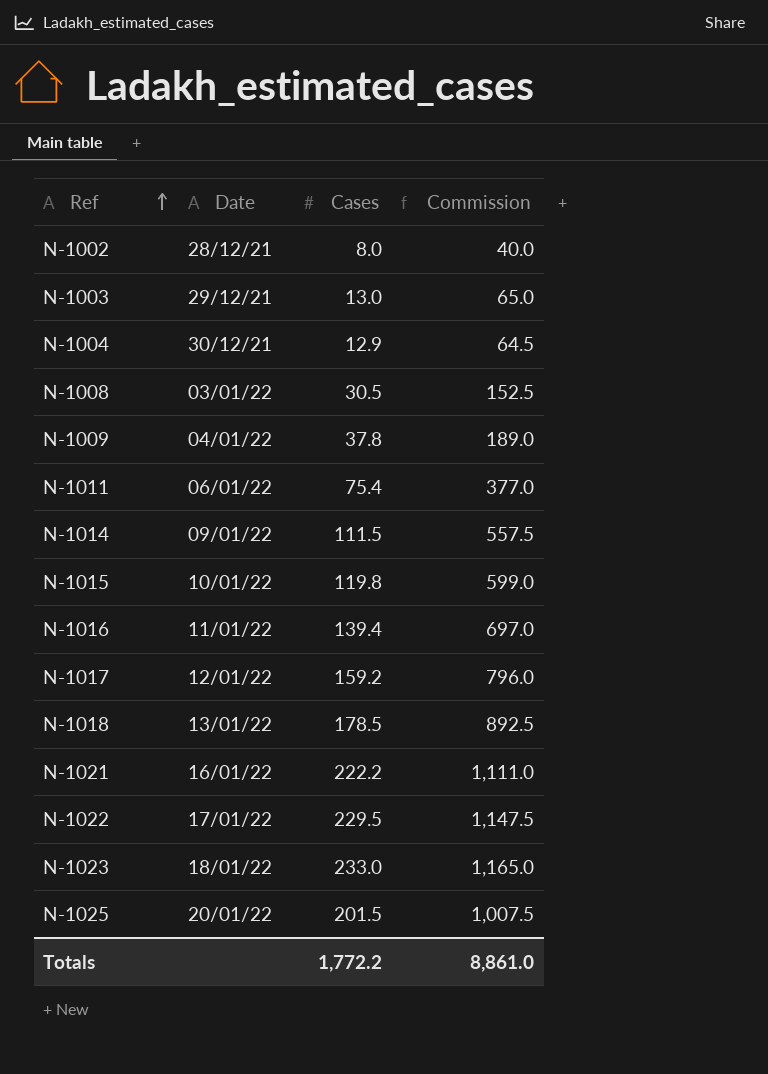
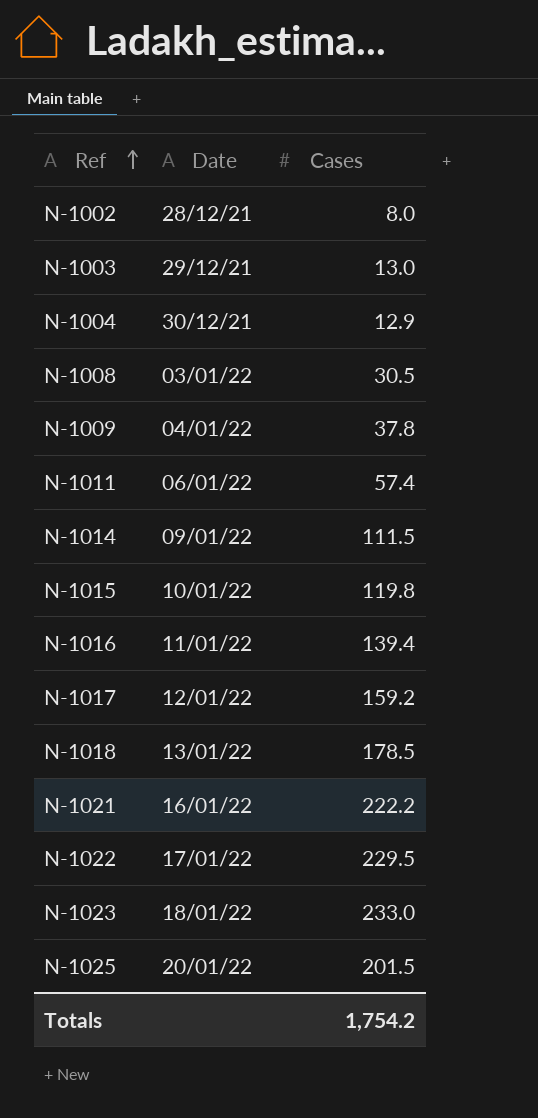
column Commission | formula: [Cases] * 5 -> none
N-1011 | Cases: 75.4 -> 57.4
Totals | Cases: 1,772.2 -> 1,754.2

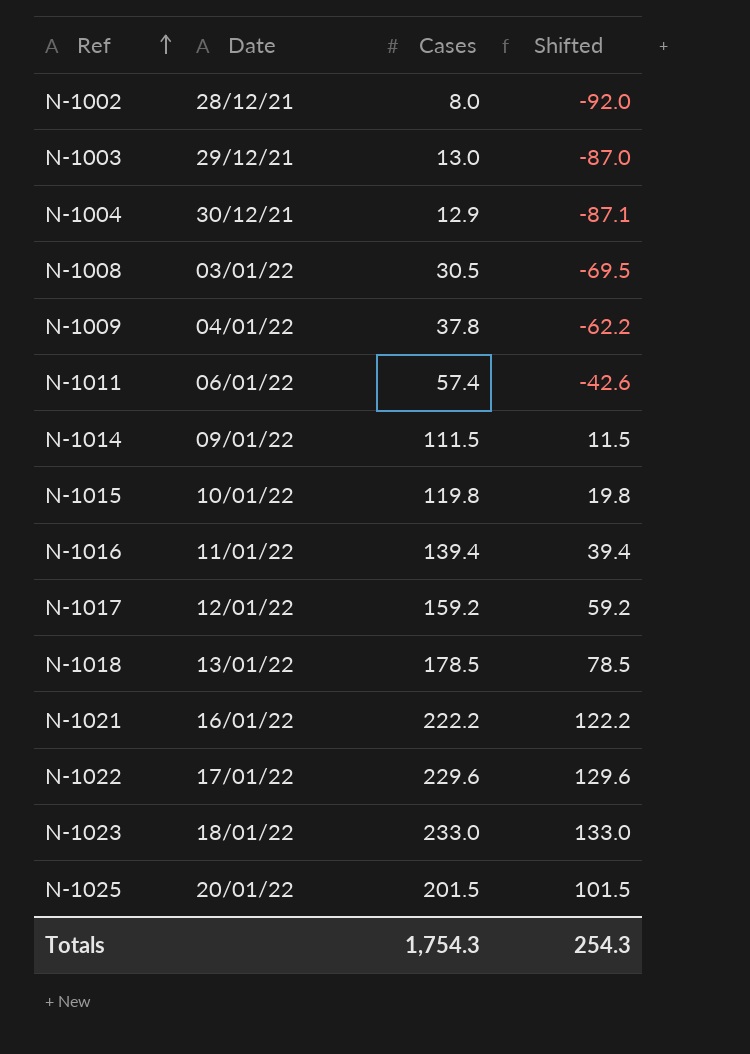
column Shifted | formula: none -> [Cases] - 100
N-1022 | Cases: 229.5 -> 229.6
Totals | Cases: 1,754.2 -> 1,754.3

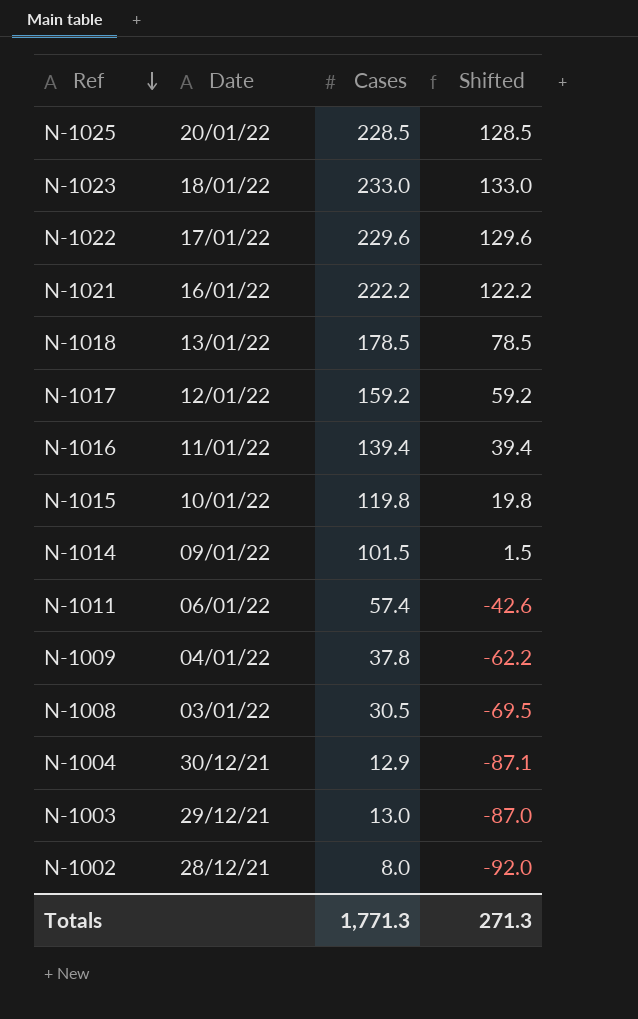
row order: Ref ascending -> Ref descending
N-1025 | Cases: 201.5 -> 228.5
N-1025 | Shifted: 101.5 -> 128.5
N-1014 | Cases: 111.5 -> 101.5
N-1014 | Shifted: 11.5 -> 1.5
Totals | Cases: 1,754.3 -> 1,771.3
Totals | Shifted: 254.3 -> 271.3

